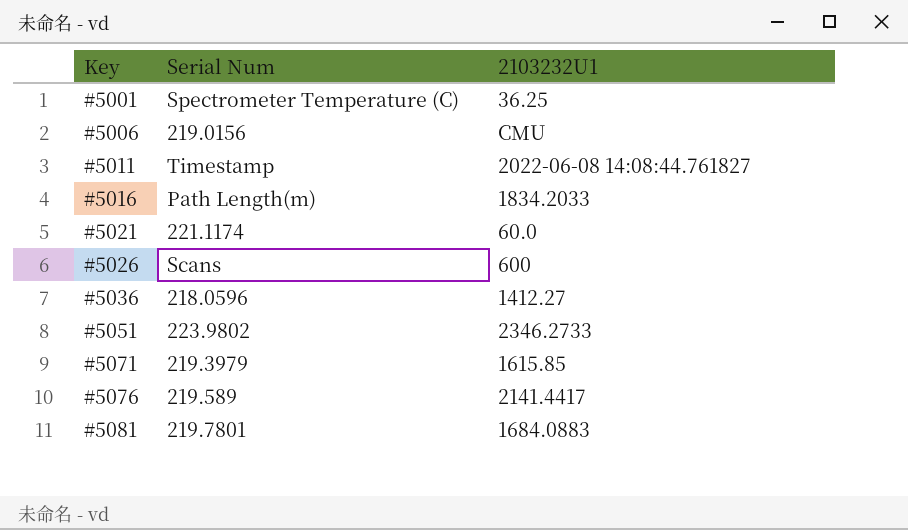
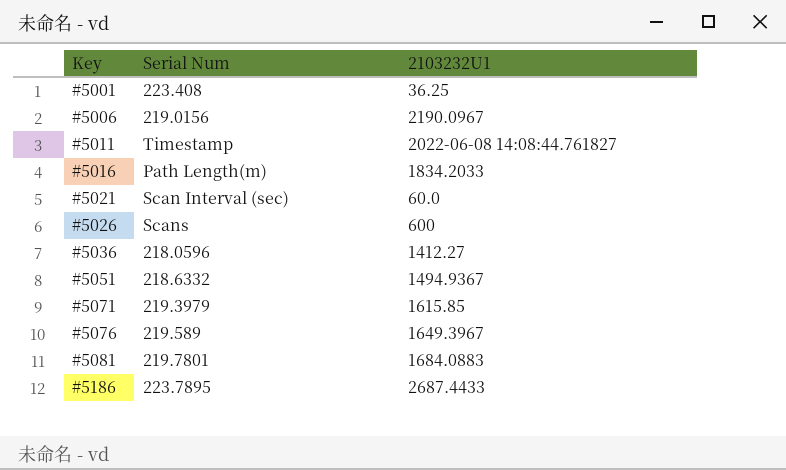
#5001 | Serial Num: Spectrometer Temperature (C) -> 223.408
#5006 | 2103232U1: CMU -> 2190.0967
#5021 | Serial Num: 221.1174 -> Scan Interval (sec)
#5051 | Serial Num: 223.9802 -> 218.6332
#5051 | 2103232U1: 2346.2733 -> 1494.9367
#5076 | 2103232U1: 2141.4417 -> 1649.3967
row #5186: none -> 223.7895 | 2687.4433

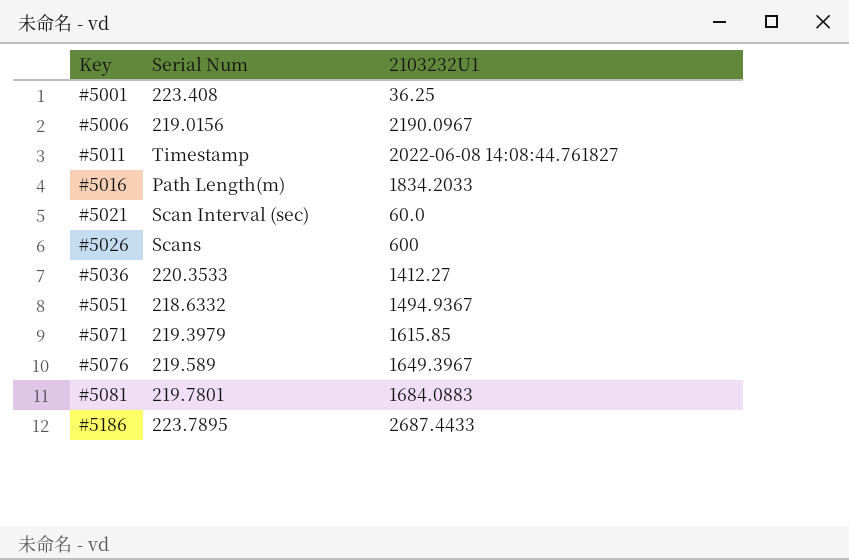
#5036 | Serial Num: 218.0596 -> 220.3533

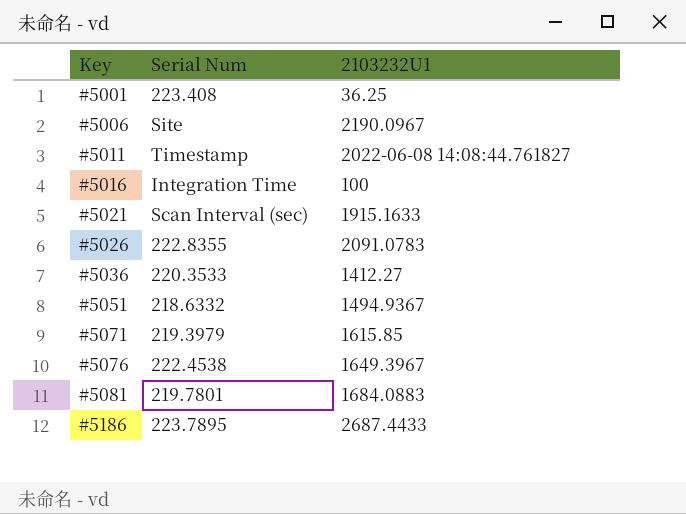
#5006 | Serial Num: 219.0156 -> Site
#5016 | Serial Num: Path Length(m) -> Integration Time
#5016 | 2103232U1: 1834.2033 -> 100
#5021 | 2103232U1: 60.0 -> 1915.1633
#5026 | Serial Num: Scans -> 222.8355
#5026 | 2103232U1: 600 -> 2091.0783
#5076 | Serial Num: 219.589 -> 222.4538

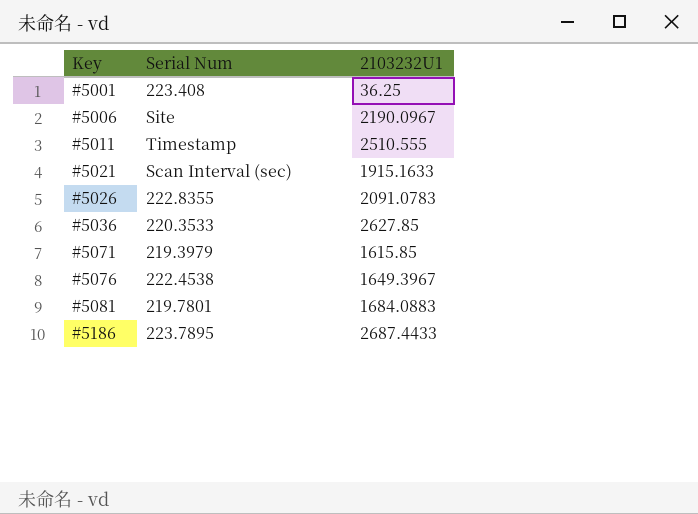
row #5016: Integration Time | 100 -> none
row #5051: 218.6332 | 1494.9367 -> none
#5011 | 2103232U1: 2022-06-08 14:08:44.761827 -> 2510.555
#5036 | 2103232U1: 1412.27 -> 2627.85

